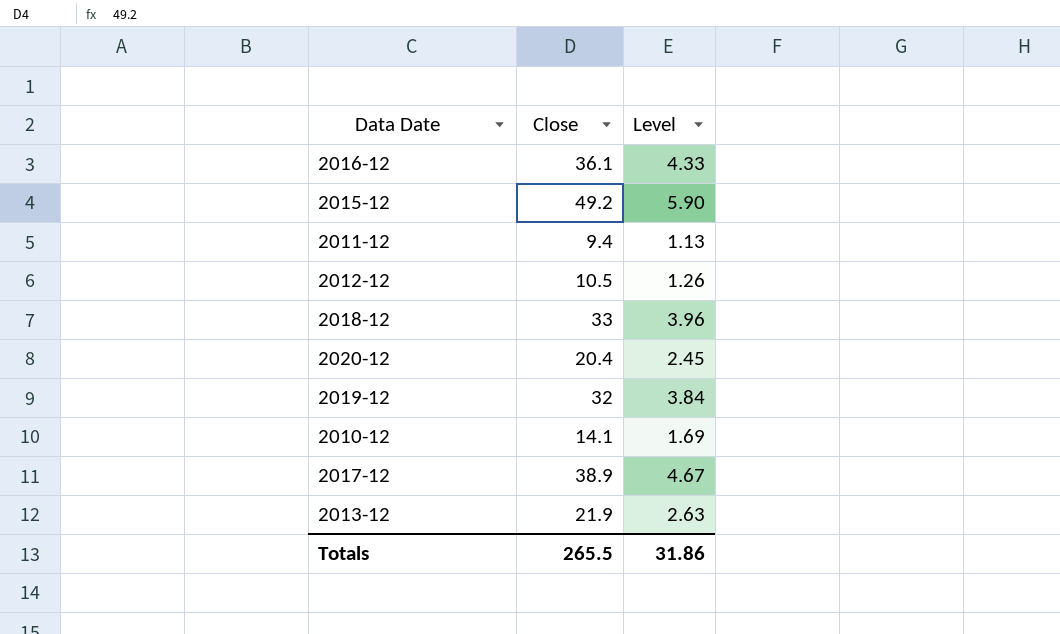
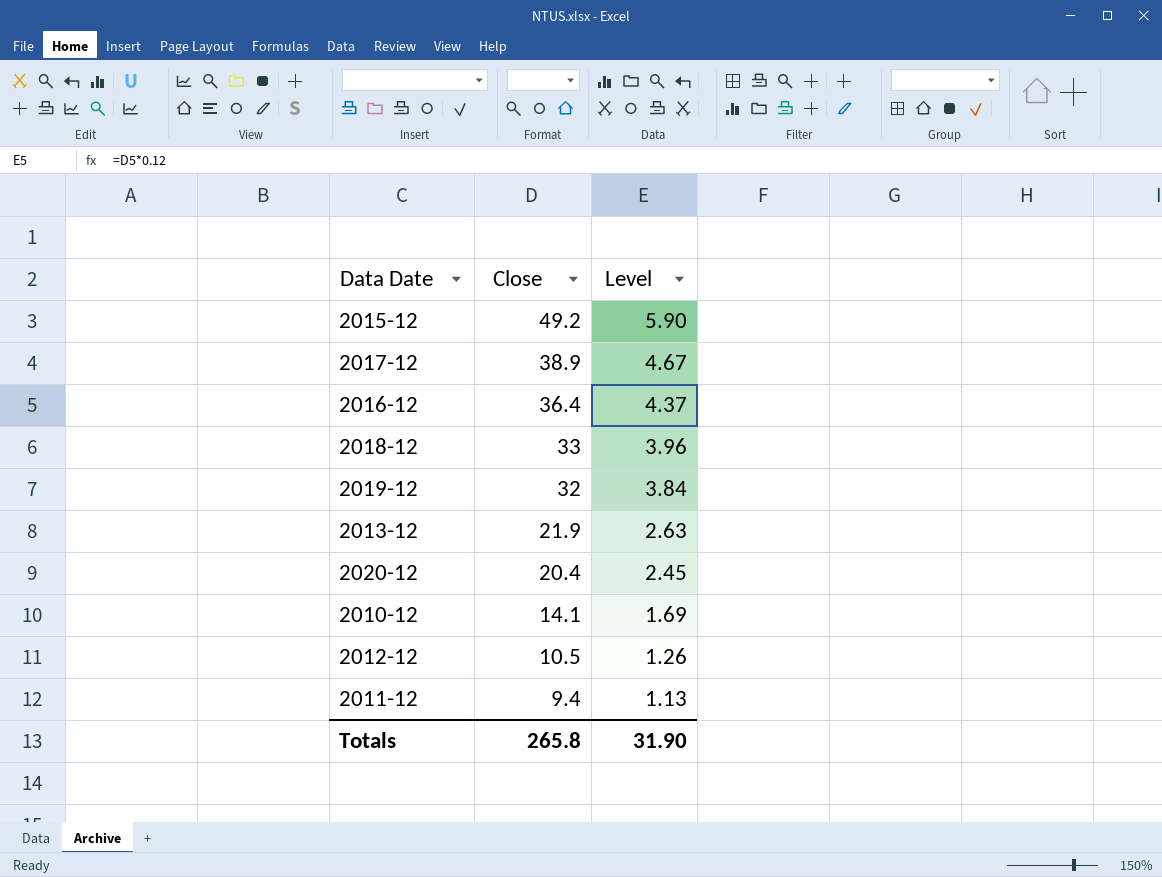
row order: none -> Close descending
2016-12 | Close: 36.1 -> 36.4
2016-12 | Level: 4.33 -> 4.37
Totals | Close: 265.5 -> 265.8
Totals | Level: 31.86 -> 31.90

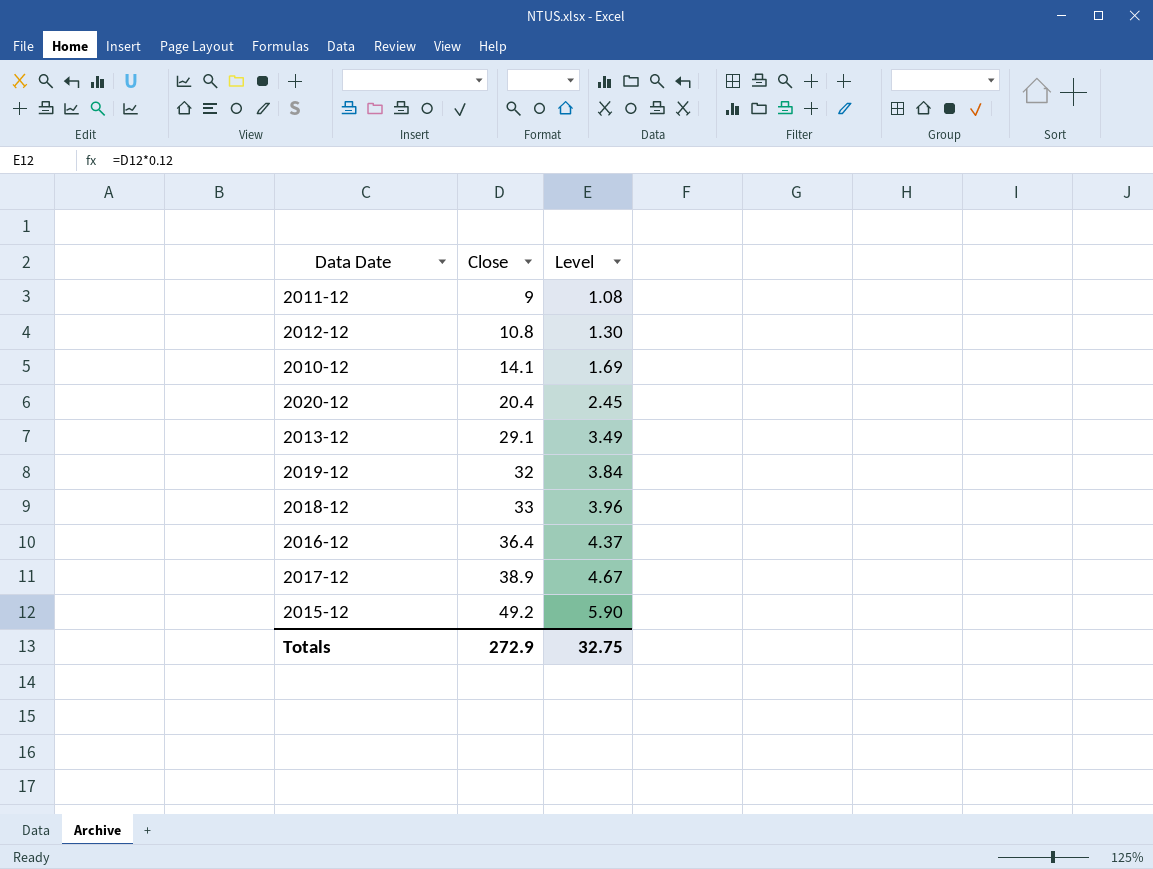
row order: Close descending -> Close ascending
2011-12 | Close: 9.4 -> 9
2011-12 | Level: 1.13 -> 1.08
2012-12 | Close: 10.5 -> 10.8
2012-12 | Level: 1.26 -> 1.30
2013-12 | Close: 21.9 -> 29.1
2013-12 | Level: 2.63 -> 3.49
Totals | Close: 265.8 -> 272.9
Totals | Level: 31.90 -> 32.75

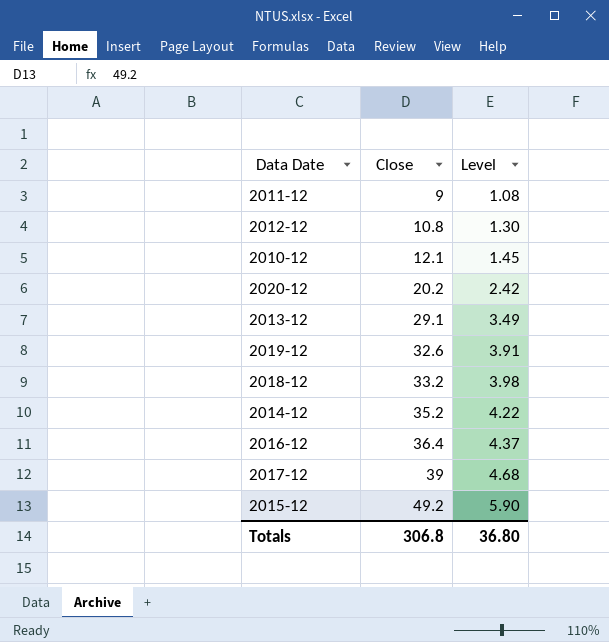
2010-12 | Close: 14.1 -> 12.1
2010-12 | Level: 1.69 -> 1.45
2020-12 | Close: 20.4 -> 20.2
2020-12 | Level: 2.45 -> 2.42
2019-12 | Close: 32 -> 32.6
2019-12 | Level: 3.84 -> 3.91
2018-12 | Close: 33 -> 33.2
2018-12 | Level: 3.96 -> 3.98
row 2014-12: none -> 35.2 | 4.22
2017-12 | Close: 38.9 -> 39
2017-12 | Level: 4.67 -> 4.68
Totals | Close: 272.9 -> 306.8
Totals | Level: 32.75 -> 36.80

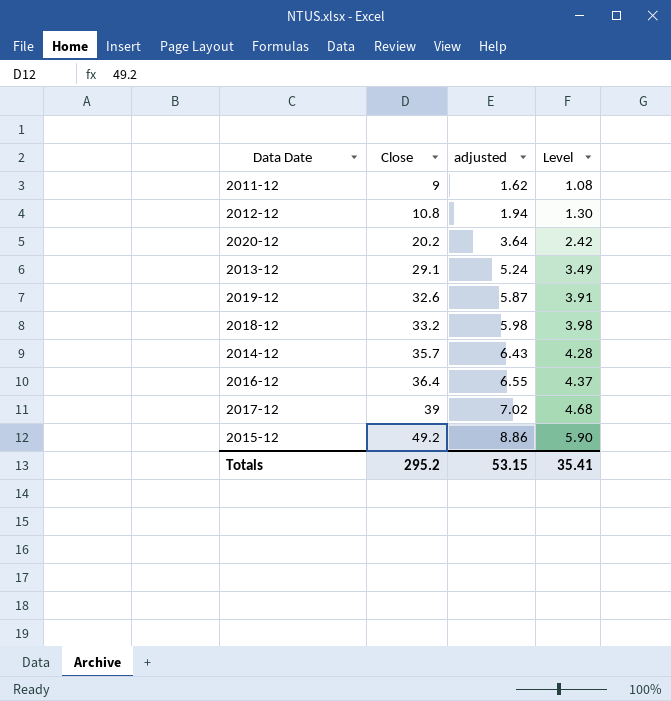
column adjusted | formula: none -> [Close] * 0.18
row 2010-12: 12.1 | 1.45 -> none
2014-12 | Close: 35.2 -> 35.7
2014-12 | Level: 4.22 -> 4.28
Totals | Close: 306.8 -> 295.2
Totals | Level: 36.80 -> 35.41

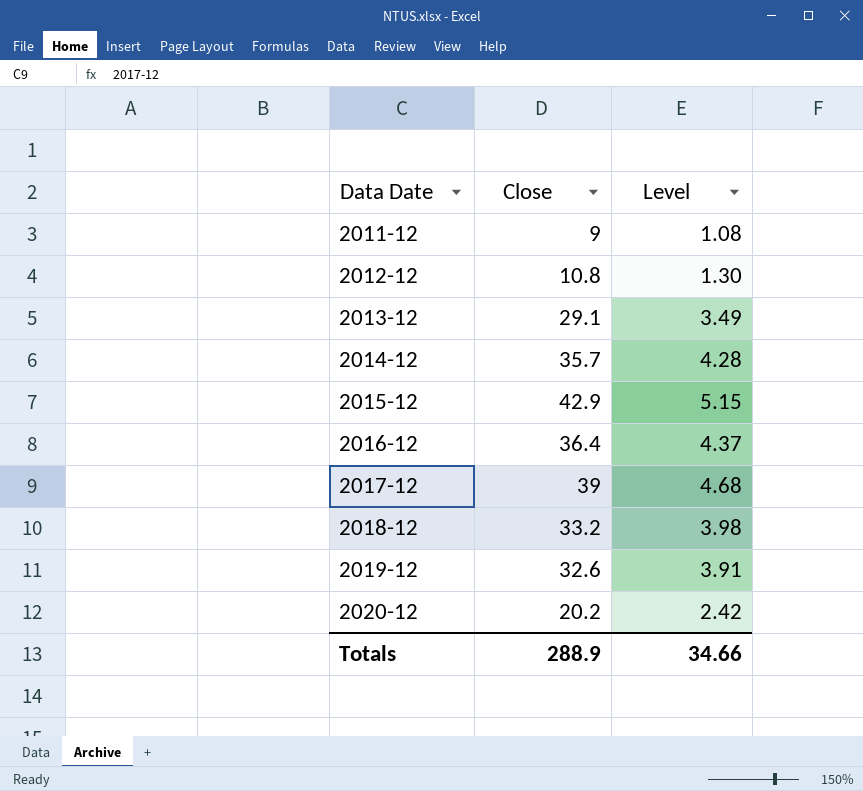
row order: Close ascending -> Data Date ascending
column adjusted | formula: [Close] * 0.18 -> none
2015-12 | Close: 49.2 -> 42.9
2015-12 | Level: 5.90 -> 5.15
Totals | Close: 295.2 -> 288.9
Totals | Level: 35.41 -> 34.66

